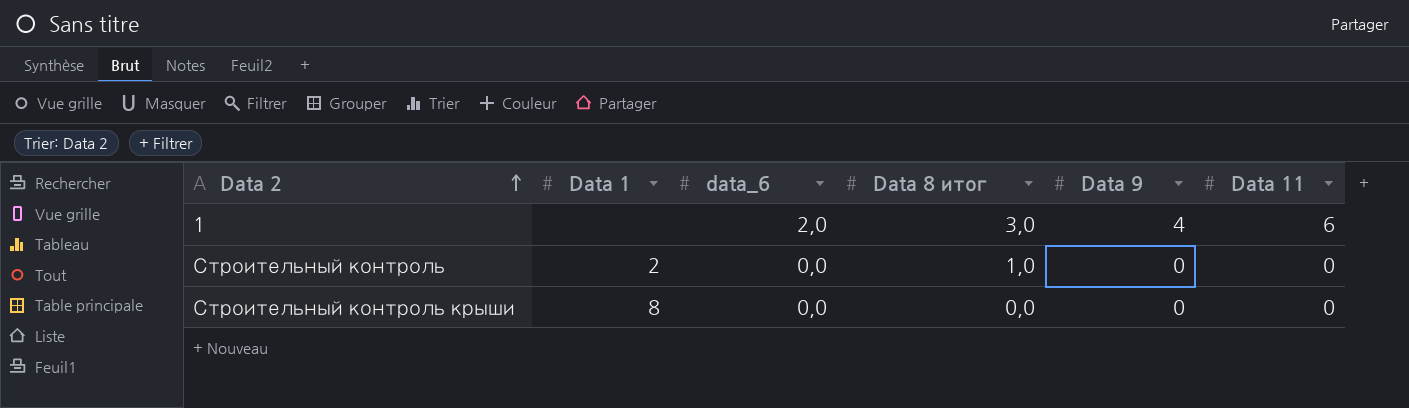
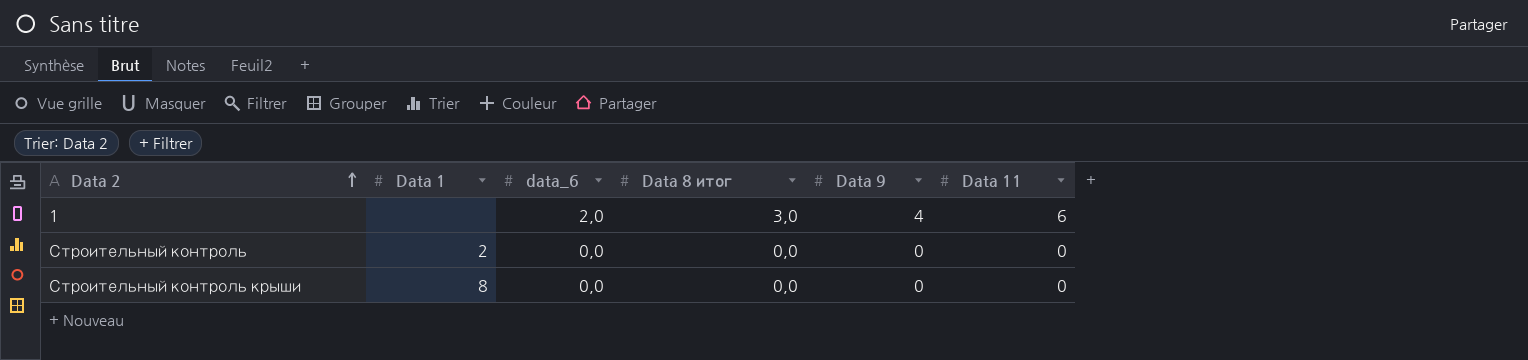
Строительный контроль | Data 8 итог: 1,0 -> 0,0

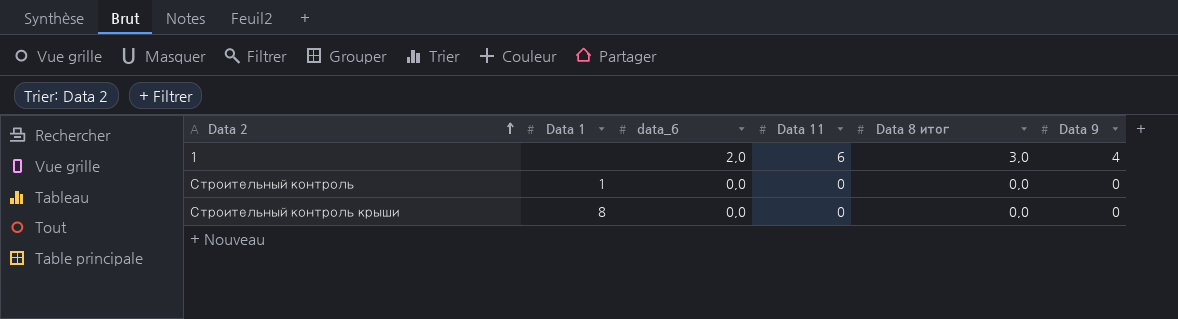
column Data 11 | position: 6 -> 4
Строительный контроль | Data 1: 2 -> 1

